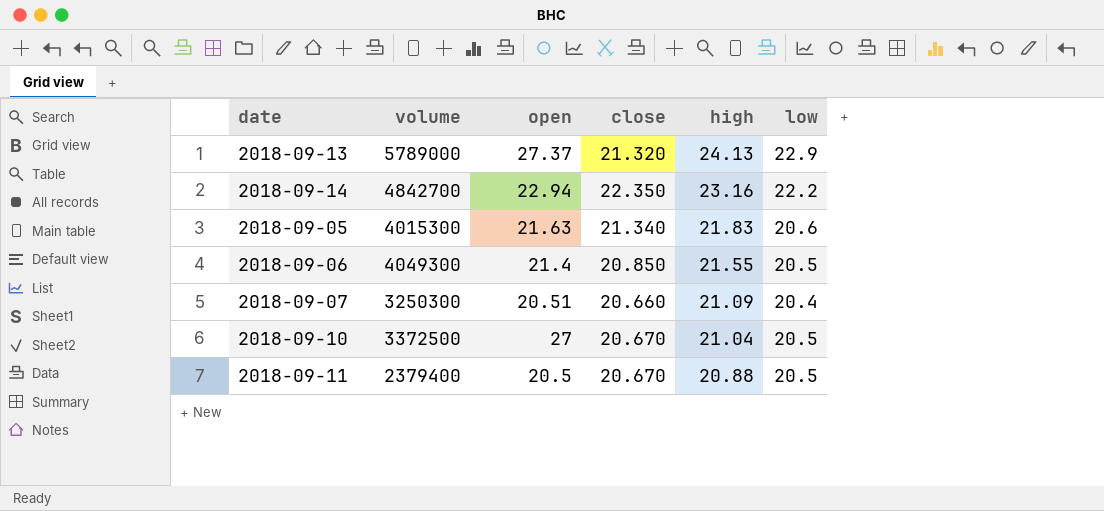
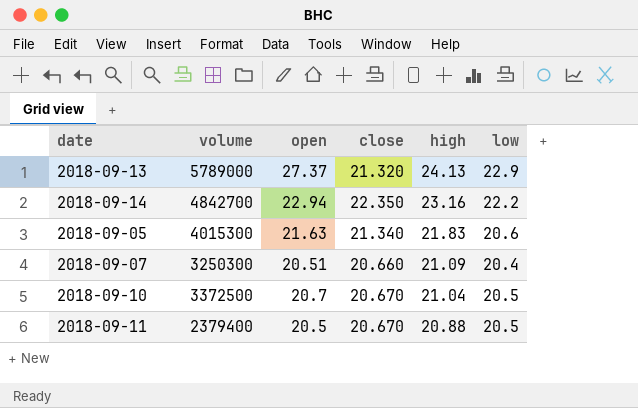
row 2018-09-06: 4049300 | 21.4 | 20.850 | 21.55 | 20.5 -> none
2018-09-10 | open: 27 -> 20.7

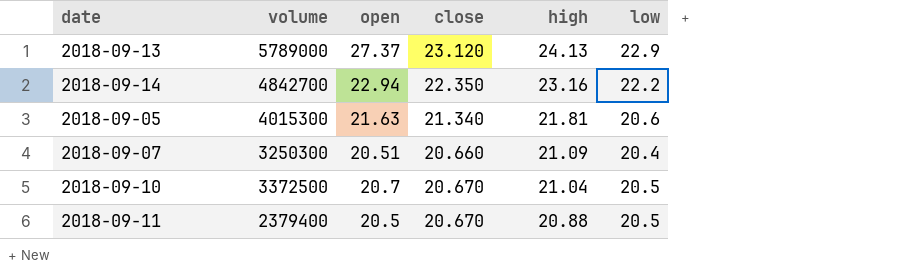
2018-09-13 | close: 21.320 -> 23.120
2018-09-05 | high: 21.83 -> 21.81

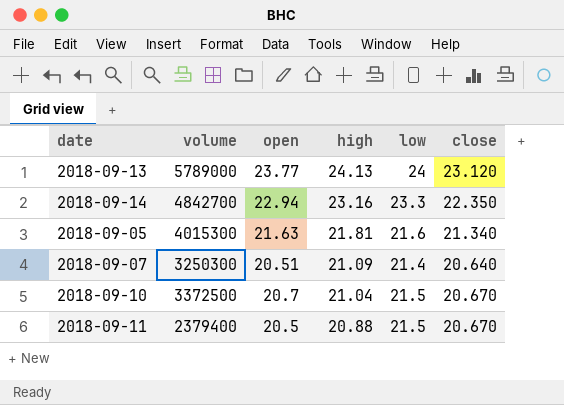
column close | position: 4 -> 6
2018-09-13 | open: 27.37 -> 23.77
2018-09-13 | low: 22.9 -> 24
2018-09-14 | low: 22.2 -> 23.3
2018-09-05 | low: 20.6 -> 21.6
2018-09-07 | low: 20.4 -> 21.4
2018-09-07 | close: 20.660 -> 20.640
2018-09-10 | low: 20.5 -> 21.5
2018-09-11 | low: 20.5 -> 21.5

